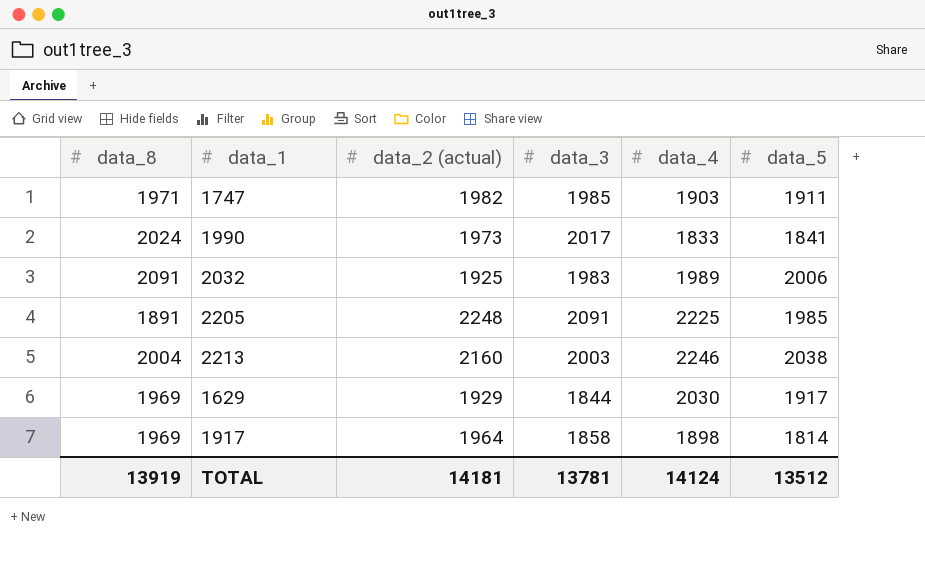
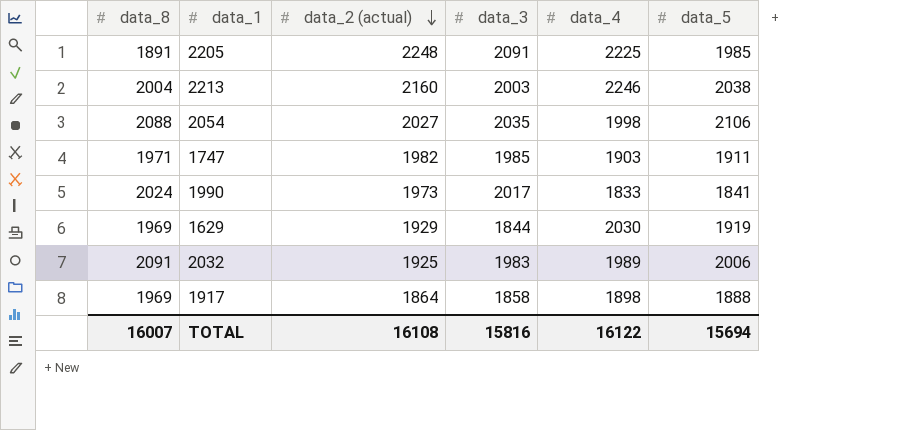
row order: none -> data_2 (actual) descending
row 2054: none -> 2088 | 2027 | 2035 | 1998 | 2106
1629 | data_5: 1917 -> 1919
1917 | data_2 (actual): 1964 -> 1864
1917 | data_5: 1814 -> 1888
TOTAL | data_8: 13919 -> 16007
TOTAL | data_2 (actual): 14181 -> 16108
TOTAL | data_3: 13781 -> 15816
TOTAL | data_4: 14124 -> 16122
TOTAL | data_5: 13512 -> 15694

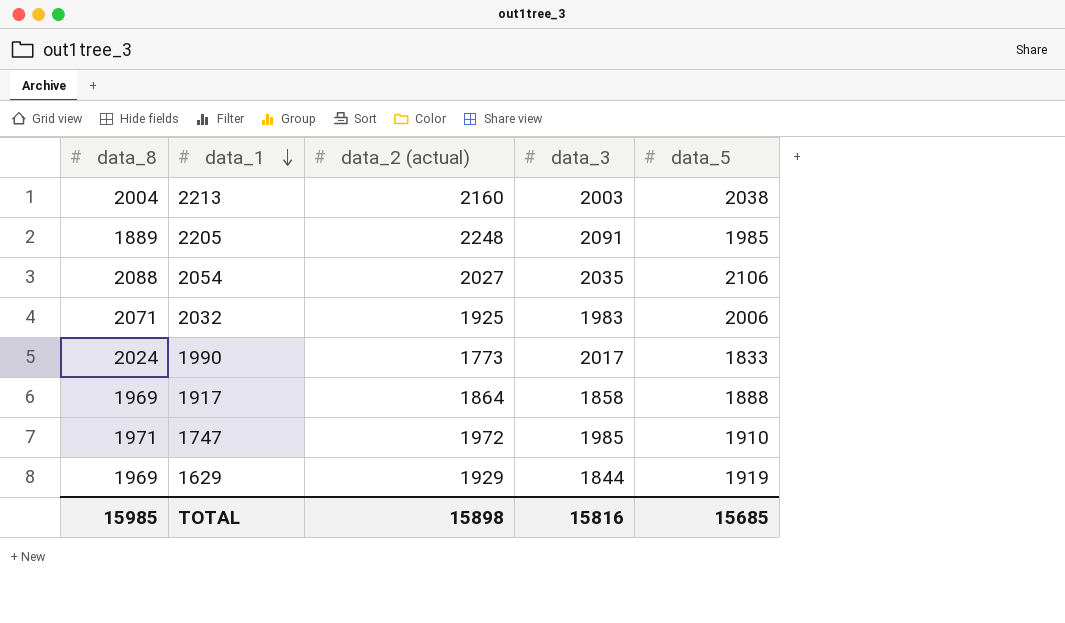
row order: data_2 (actual) descending -> data_1 descending
column data_4 | position: 5 -> none
2205 | data_8: 1891 -> 1889
2032 | data_8: 2091 -> 2071
1990 | data_2 (actual): 1973 -> 1773
1990 | data_5: 1841 -> 1833
1747 | data_2 (actual): 1982 -> 1972
1747 | data_5: 1911 -> 1910
TOTAL | data_8: 16007 -> 15985
TOTAL | data_2 (actual): 16108 -> 15898
TOTAL | data_5: 15694 -> 15685

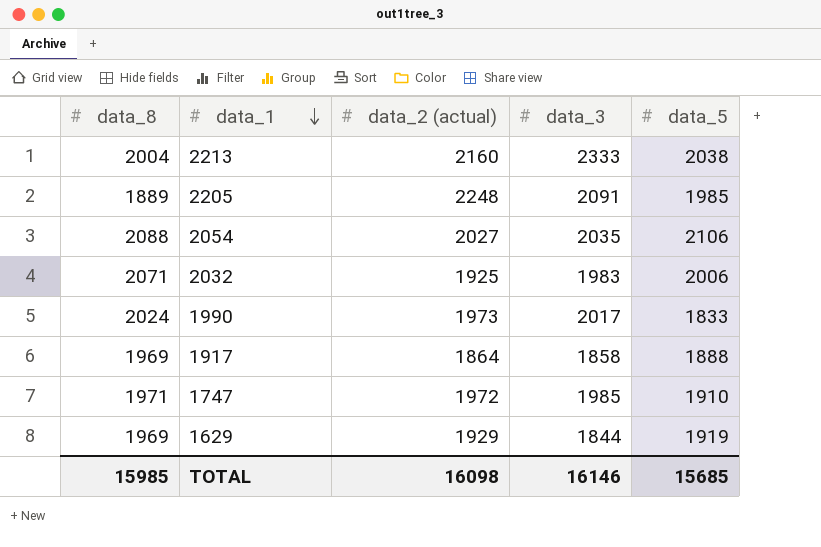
2213 | data_3: 2003 -> 2333
1990 | data_2 (actual): 1773 -> 1973
TOTAL | data_2 (actual): 15898 -> 16098
TOTAL | data_3: 15816 -> 16146

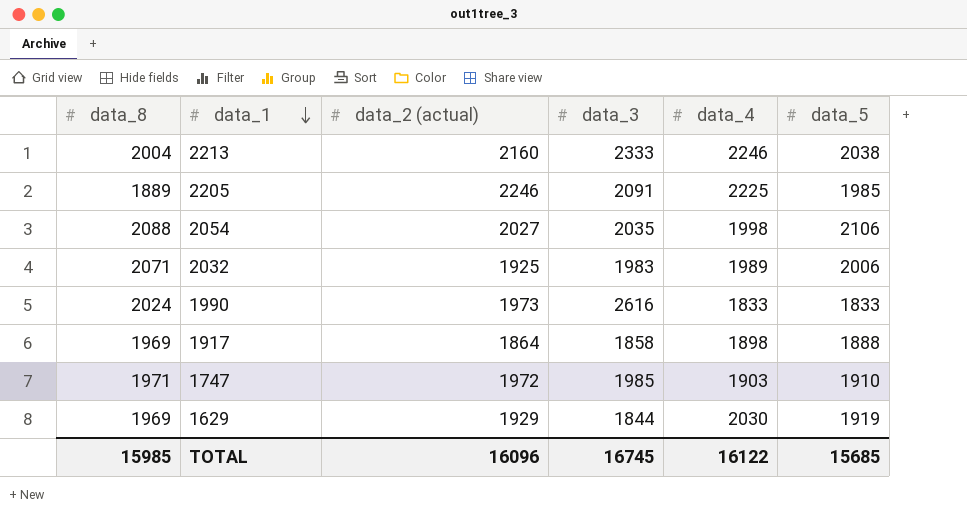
column data_4 | position: none -> 5
2205 | data_2 (actual): 2248 -> 2246
1990 | data_3: 2017 -> 2616
TOTAL | data_2 (actual): 16098 -> 16096
TOTAL | data_3: 16146 -> 16745

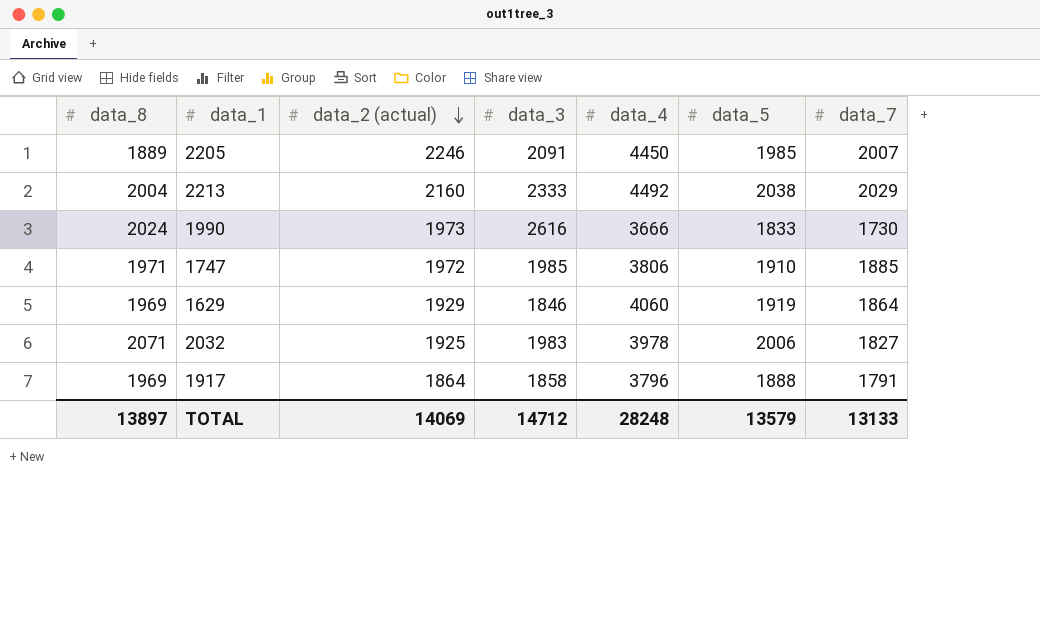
row order: data_1 descending -> data_2 (actual) descending
column data_7 | position: none -> 7
row 2054: 2088 | 2027 | 2035 | 1998 | 2106 -> none
2205 | data_4: 2225 -> 4450
2213 | data_4: 2246 -> 4492
1990 | data_4: 1833 -> 3666
1747 | data_4: 1903 -> 3806
1629 | data_3: 1844 -> 1846
1629 | data_4: 2030 -> 4060
2032 | data_4: 1989 -> 3978
1917 | data_4: 1898 -> 3796
TOTAL | data_8: 15985 -> 13897
TOTAL | data_2 (actual): 16096 -> 14069
TOTAL | data_3: 16745 -> 14712
TOTAL | data_4: 16122 -> 28248
TOTAL | data_5: 15685 -> 13579

